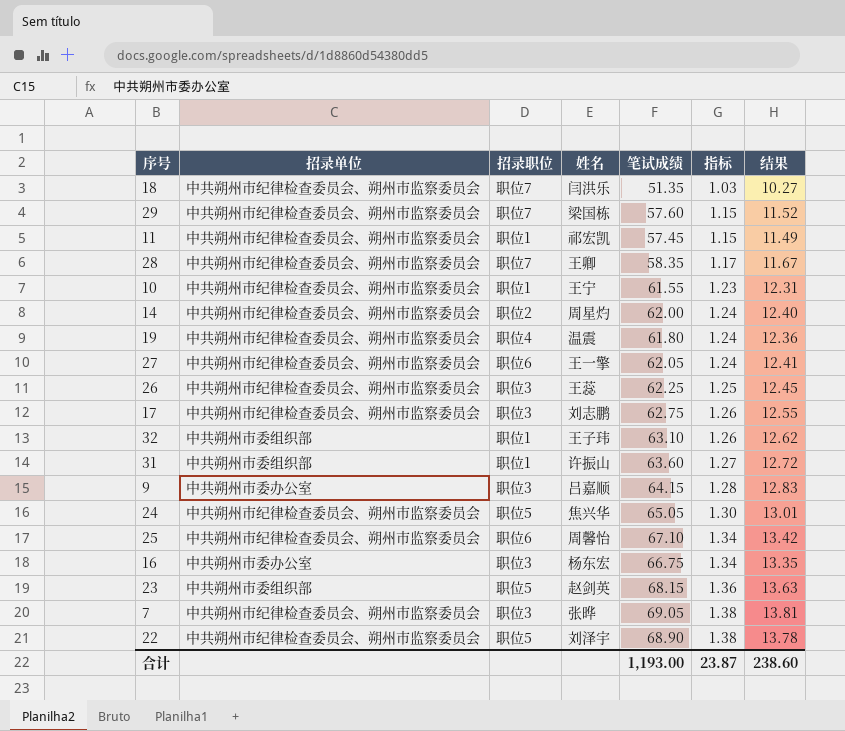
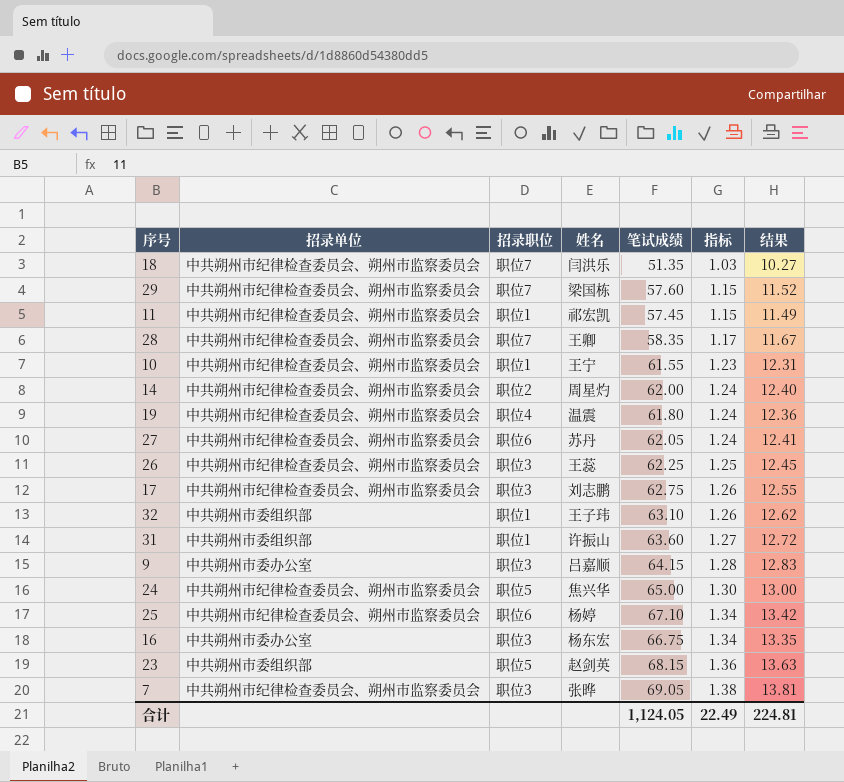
row 22: 中共朔州市纪律检查委员会、朔州市监察委员会 | 职位5 | 刘泽宇 | 68.90 | 1.38 | 13.78 -> none
27 | 姓名: 王一擎 -> 苏丹
24 | 笔试成绩: 65.05 -> 65.00
24 | 结果: 13.01 -> 13.00
25 | 姓名: 周馨怡 -> 杨婷
合计 | 笔试成绩: 1,193.00 -> 1,124.05
合计 | 指标: 23.87 -> 22.49
合计 | 结果: 238.60 -> 224.81

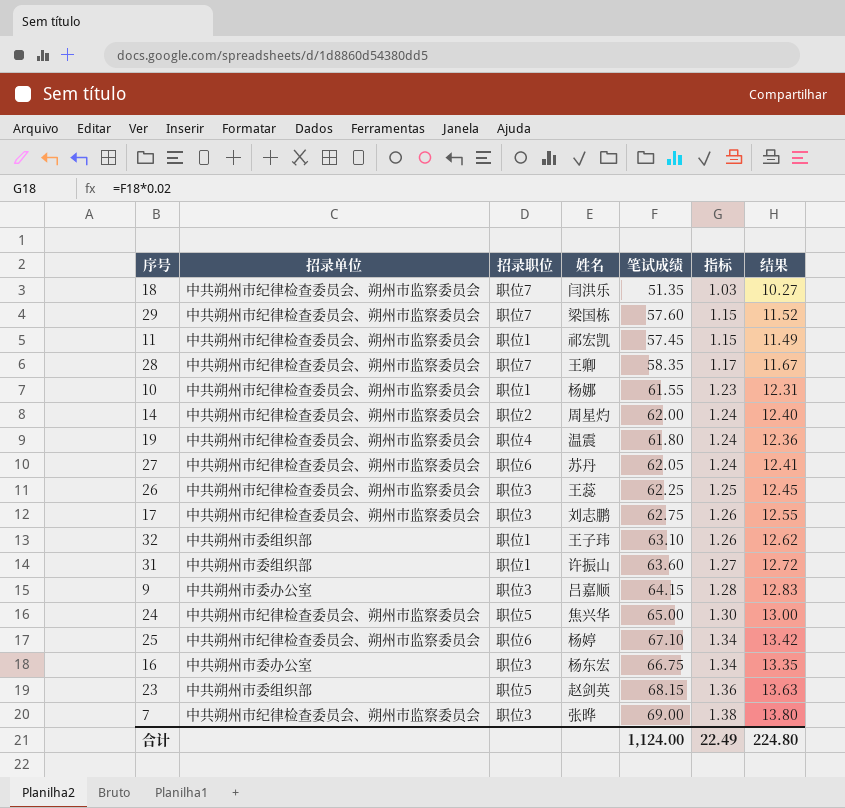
10 | 姓名: 王宁 -> 杨娜
7 | 笔试成绩: 69.05 -> 69.00
7 | 结果: 13.81 -> 13.80
合计 | 笔试成绩: 1,124.05 -> 1,124.00
合计 | 结果: 224.81 -> 224.80

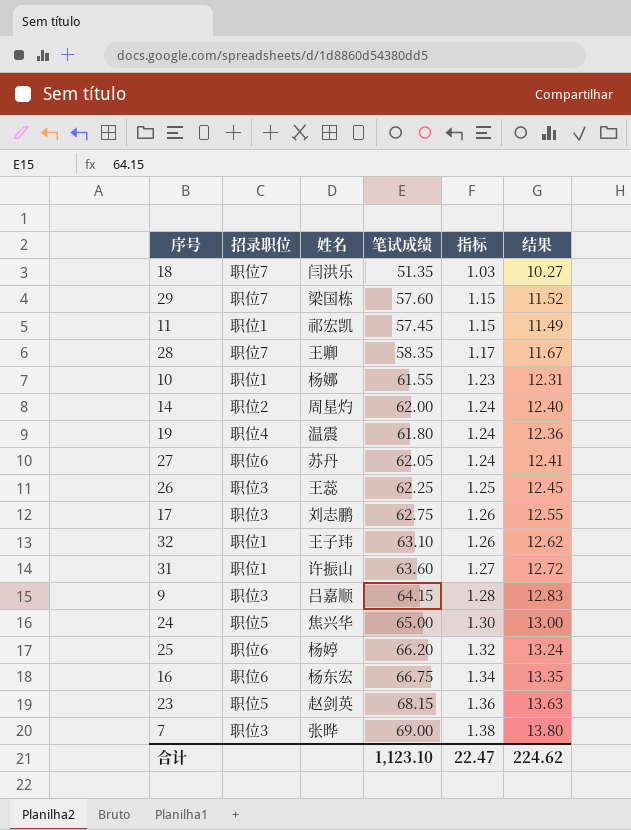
column 招录单位 | position: 2 -> none
25 | 笔试成绩: 67.10 -> 66.20
25 | 指标: 1.34 -> 1.32
25 | 结果: 13.42 -> 13.24
16 | 招录职位: 职位3 -> 职位6
合计 | 笔试成绩: 1,124.00 -> 1,123.10
合计 | 指标: 22.49 -> 22.47
合计 | 结果: 224.80 -> 224.62

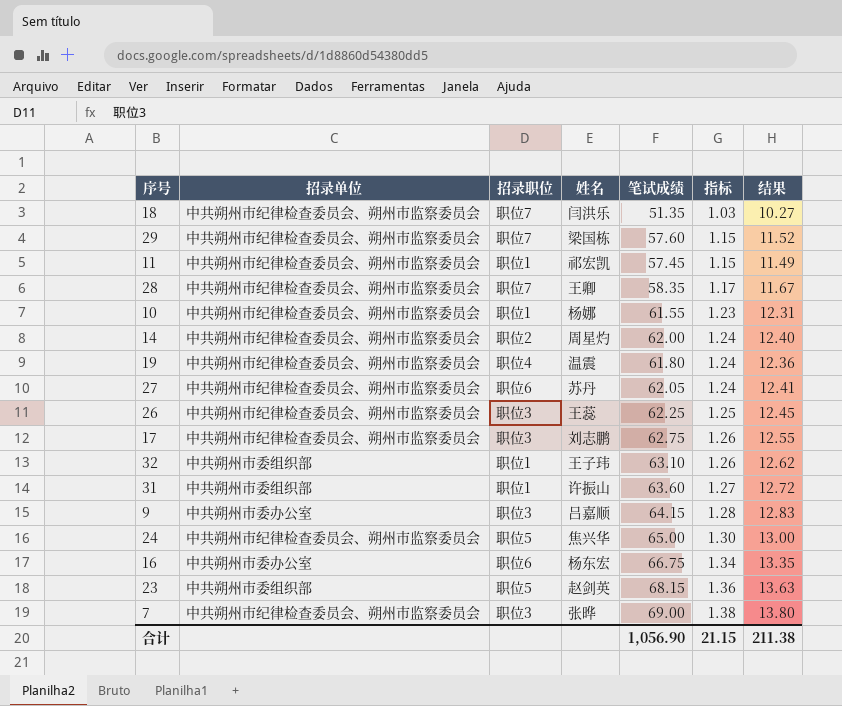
column 招录单位 | position: none -> 2
row 25: 职位6 | 杨婷 | 66.20 | 1.32 | 13.24 -> none
合计 | 笔试成绩: 1,123.10 -> 1,056.90
合计 | 指标: 22.47 -> 21.15
合计 | 结果: 224.62 -> 211.38

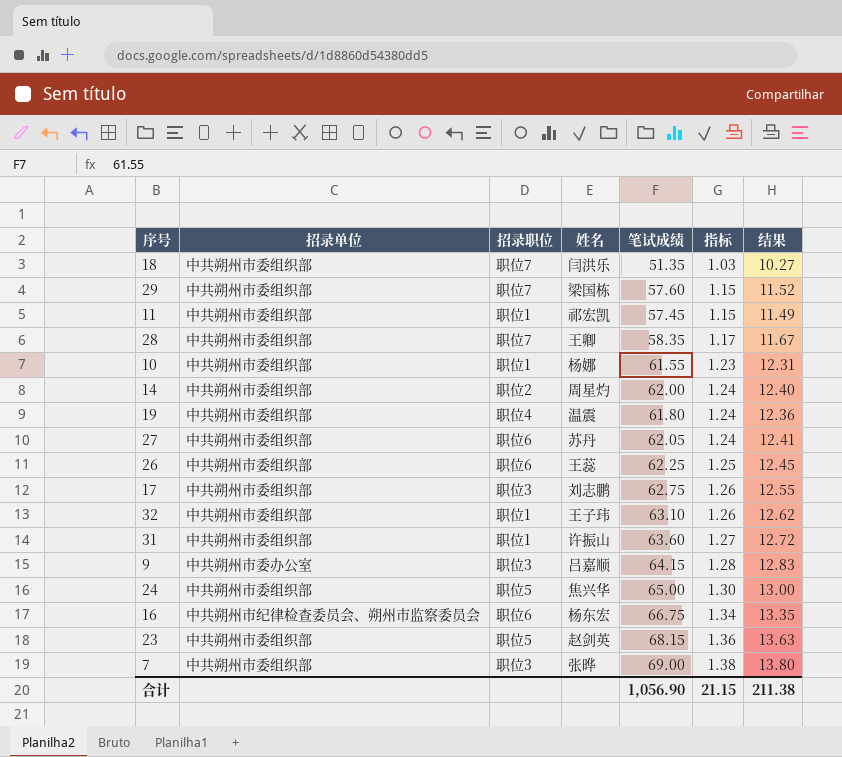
18 | 招录单位: 中共朔州市纪律检查委员会、朔州市监察委员会 -> 中共朔州市委组织部
29 | 招录单位: 中共朔州市纪律检查委员会、朔州市监察委员会 -> 中共朔州市委组织部
11 | 招录单位: 中共朔州市纪律检查委员会、朔州市监察委员会 -> 中共朔州市委组织部
28 | 招录单位: 中共朔州市纪律检查委员会、朔州市监察委员会 -> 中共朔州市委组织部
10 | 招录单位: 中共朔州市纪律检查委员会、朔州市监察委员会 -> 中共朔州市委组织部
14 | 招录单位: 中共朔州市纪律检查委员会、朔州市监察委员会 -> 中共朔州市委组织部
19 | 招录单位: 中共朔州市纪律检查委员会、朔州市监察委员会 -> 中共朔州市委组织部
27 | 招录单位: 中共朔州市纪律检查委员会、朔州市监察委员会 -> 中共朔州市委组织部
26 | 招录单位: 中共朔州市纪律检查委员会、朔州市监察委员会 -> 中共朔州市委组织部
26 | 招录职位: 职位3 -> 职位6
17 | 招录单位: 中共朔州市纪律检查委员会、朔州市监察委员会 -> 中共朔州市委组织部
24 | 招录单位: 中共朔州市纪律检查委员会、朔州市监察委员会 -> 中共朔州市委组织部
16 | 招录单位: 中共朔州市委办公室 -> 中共朔州市纪律检查委员会、朔州市监察委员会
7 | 招录单位: 中共朔州市纪律检查委员会、朔州市监察委员会 -> 中共朔州市委组织部

